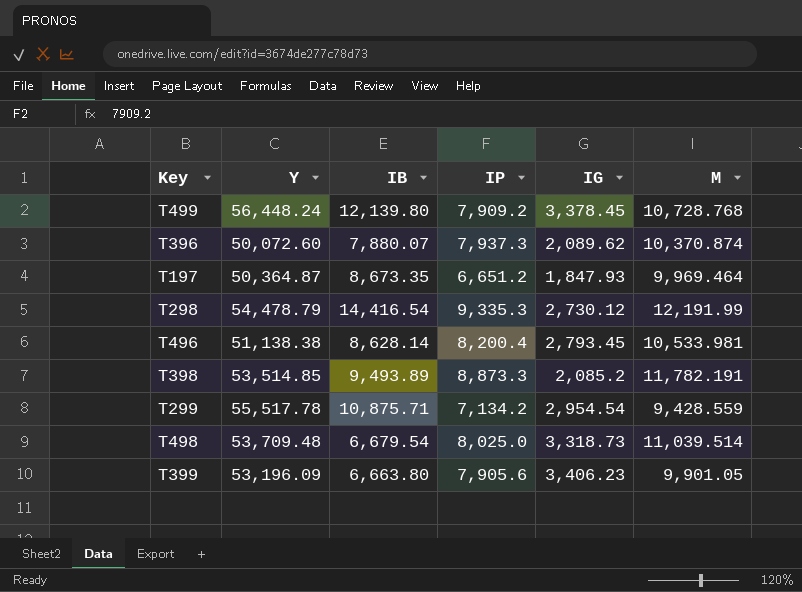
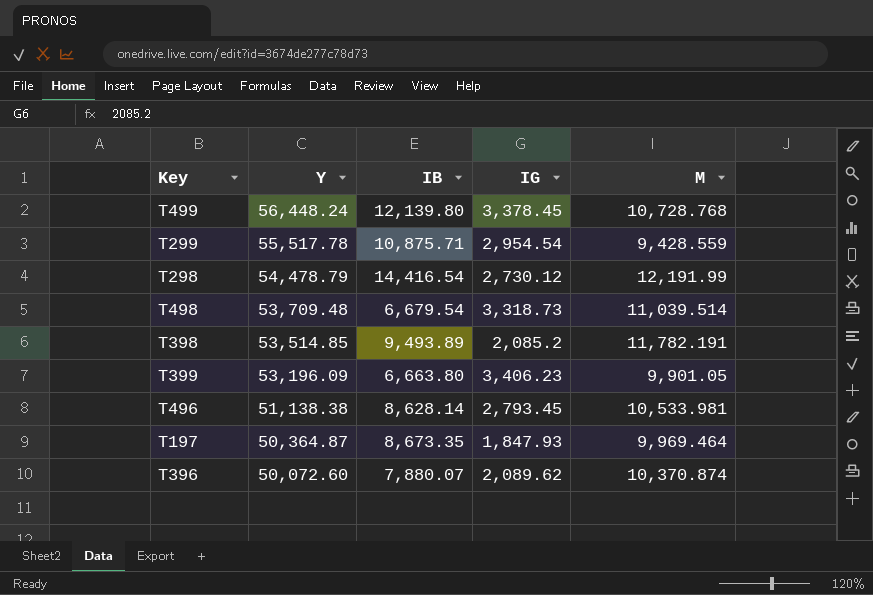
row order: none -> Y descending
column IP | position: 4 -> none

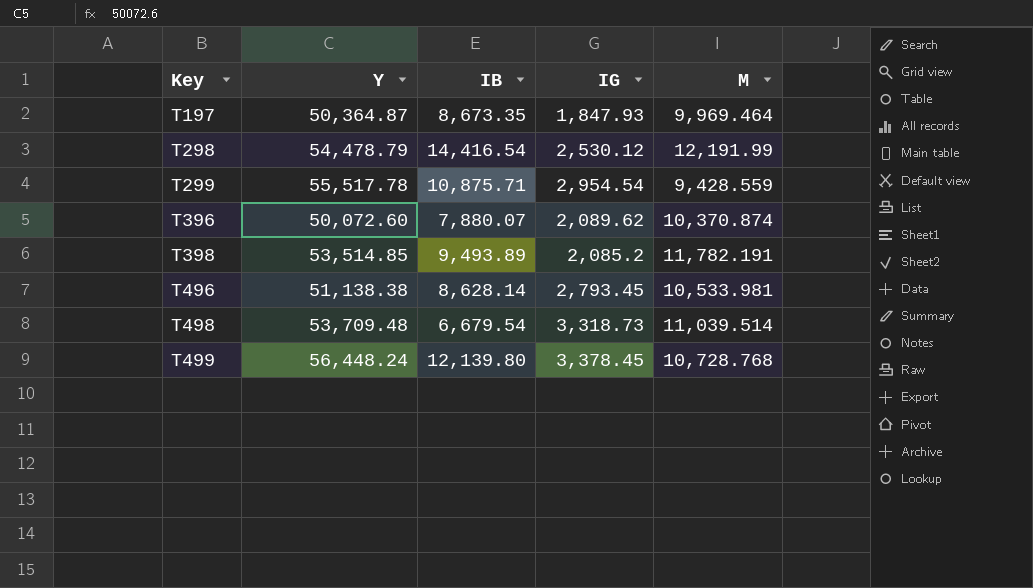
row order: Y descending -> Key ascending
row T399: 53,196.09 | 6,663.80 | 3,406.23 | 9,901.05 -> none
T298 | IG: 2,730.12 -> 2,530.12

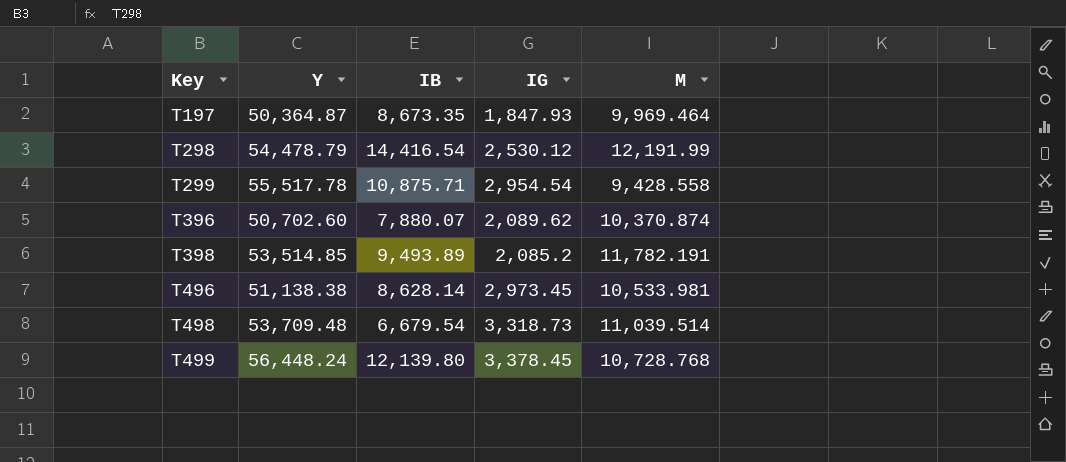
T299 | M: 9,428.559 -> 9,428.558
T396 | Y: 50,072.60 -> 50,702.60
T496 | IG: 2,793.45 -> 2,973.45

